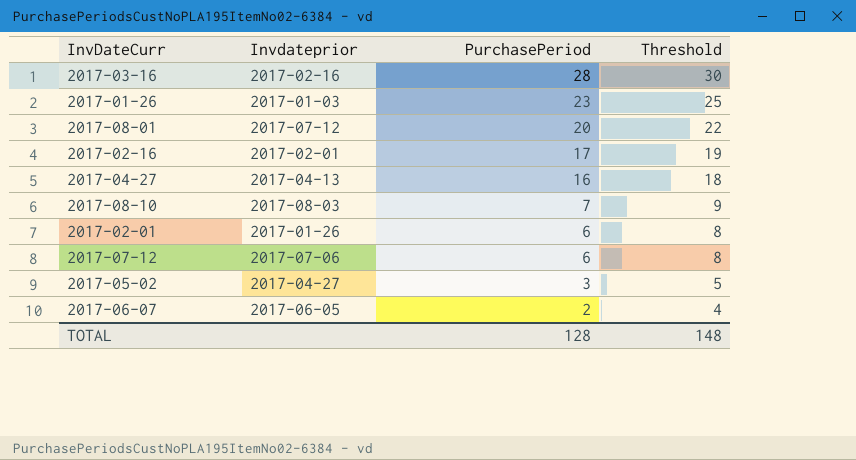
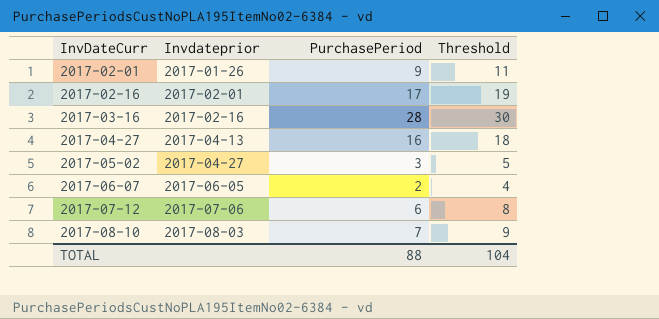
row order: PurchasePeriod descending -> InvDateCurr ascending
row 2017-01-26: 2017-01-03 | 23 | 25 -> none
row 2017-08-01: 2017-07-12 | 20 | 22 -> none
2017-02-01 | PurchasePeriod: 6 -> 9
2017-02-01 | Threshold: 8 -> 11
TOTAL | PurchasePeriod: 128 -> 88
TOTAL | Threshold: 148 -> 104

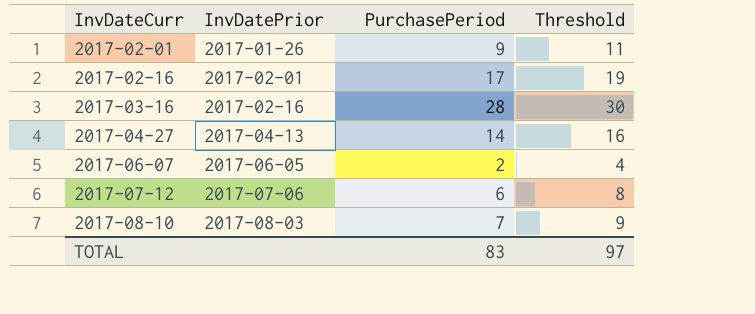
column name: Invdateprior -> InvDatePrior
row 2017-05-02: 2017-04-27 | 3 | 5 -> none
2017-04-27 | PurchasePeriod: 16 -> 14
2017-04-27 | Threshold: 18 -> 16
TOTAL | PurchasePeriod: 88 -> 83
TOTAL | Threshold: 104 -> 97

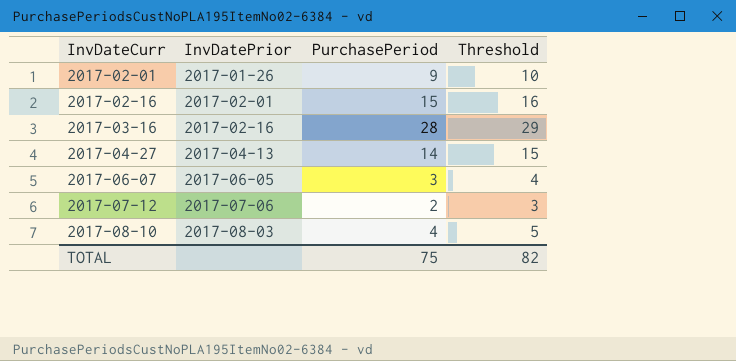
column Threshold | formula: [PurchasePeriod] + 2 -> [PurchasePeriod] + 1
2017-02-16 | PurchasePeriod: 17 -> 15
2017-06-07 | PurchasePeriod: 2 -> 3
2017-07-12 | PurchasePeriod: 6 -> 2
2017-08-10 | PurchasePeriod: 7 -> 4
TOTAL | PurchasePeriod: 83 -> 75
TOTAL | Threshold: 97 -> 82

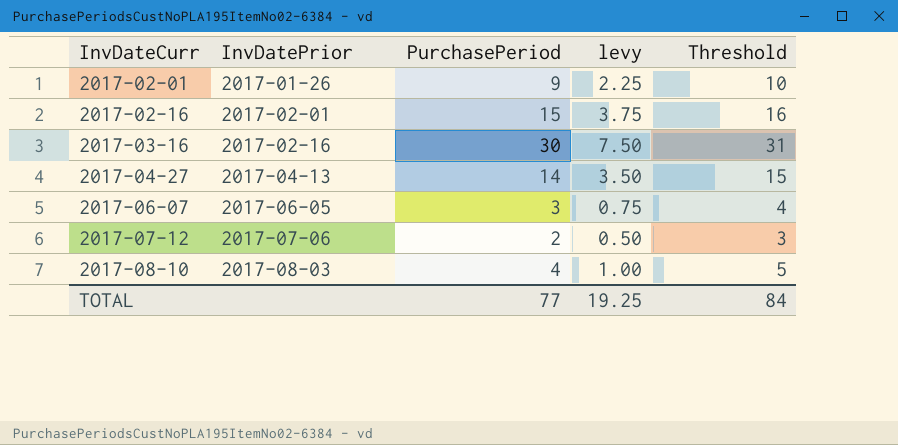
column levy | formula: none -> [PurchasePeriod] * 0.25
2017-03-16 | PurchasePeriod: 28 -> 30
2017-03-16 | Threshold: 29 -> 31
TOTAL | PurchasePeriod: 75 -> 77
TOTAL | Threshold: 82 -> 84

